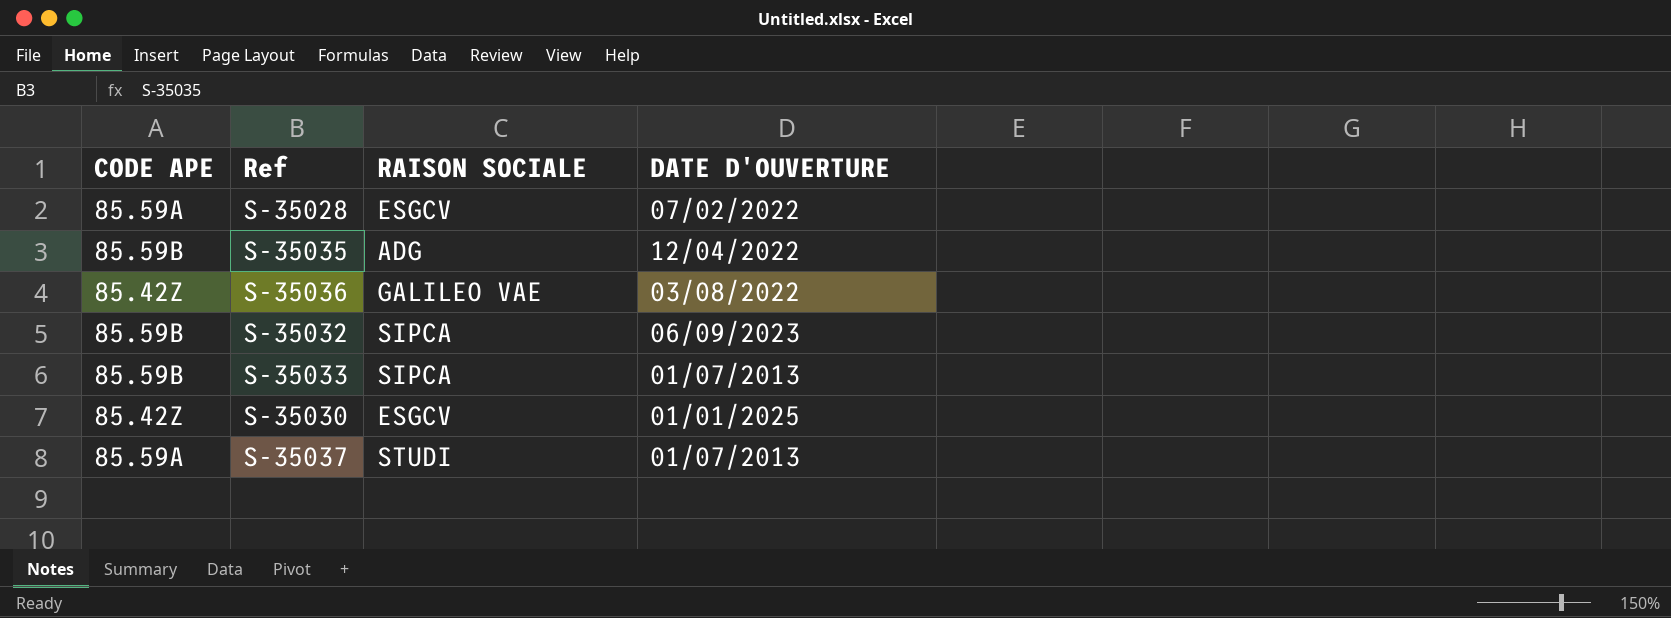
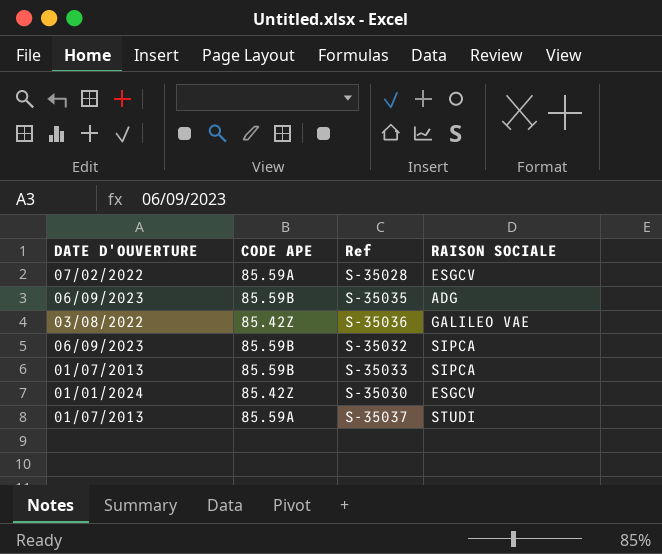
column DATE D'OUVERTURE | position: 4 -> 1
S-35035 | DATE D'OUVERTURE: 12/04/2022 -> 06/09/2023
S-35030 | DATE D'OUVERTURE: 01/01/2025 -> 01/01/2024

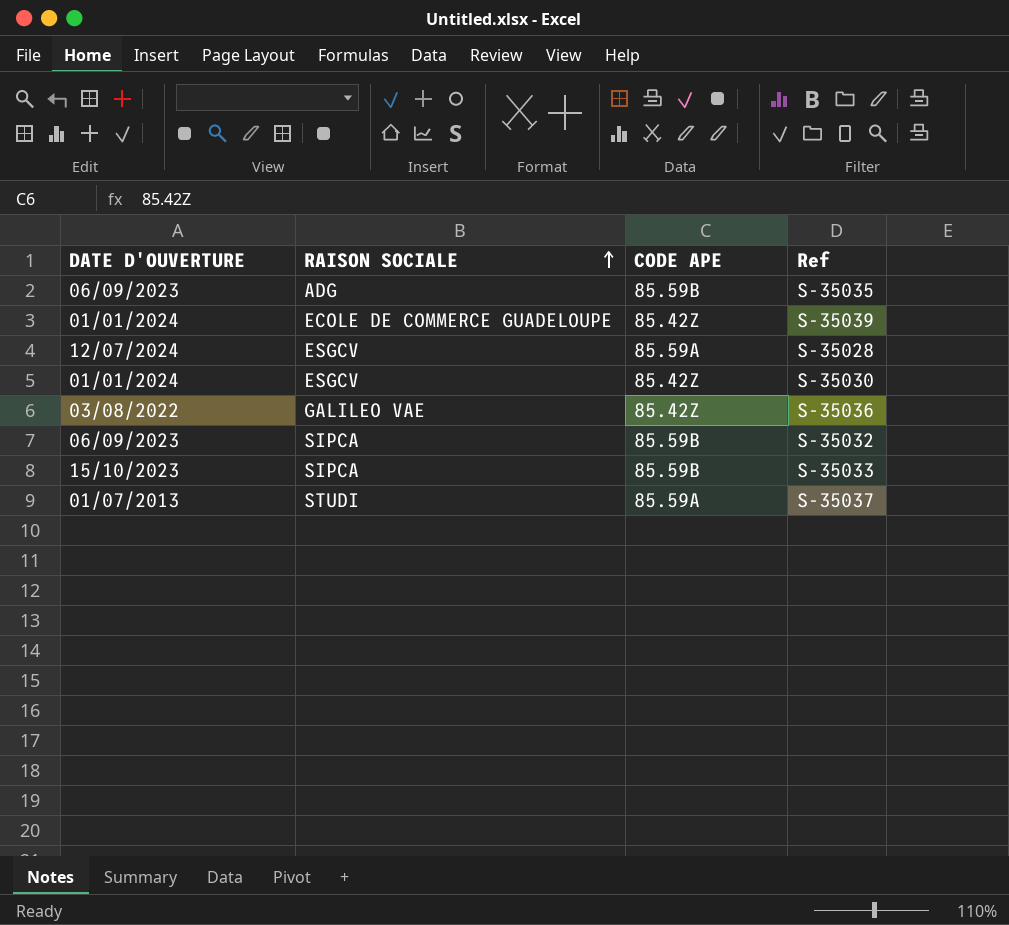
row order: none -> RAISON SOCIALE ascending
column RAISON SOCIALE | position: 4 -> 2
row S-35039: none -> 01/01/2024 | ECOLE DE COMMERCE GUADELOUPE | 85.42Z
S-35028 | DATE D'OUVERTURE: 07/02/2022 -> 12/07/2024
S-35033 | DATE D'OUVERTURE: 01/07/2013 -> 15/10/2023

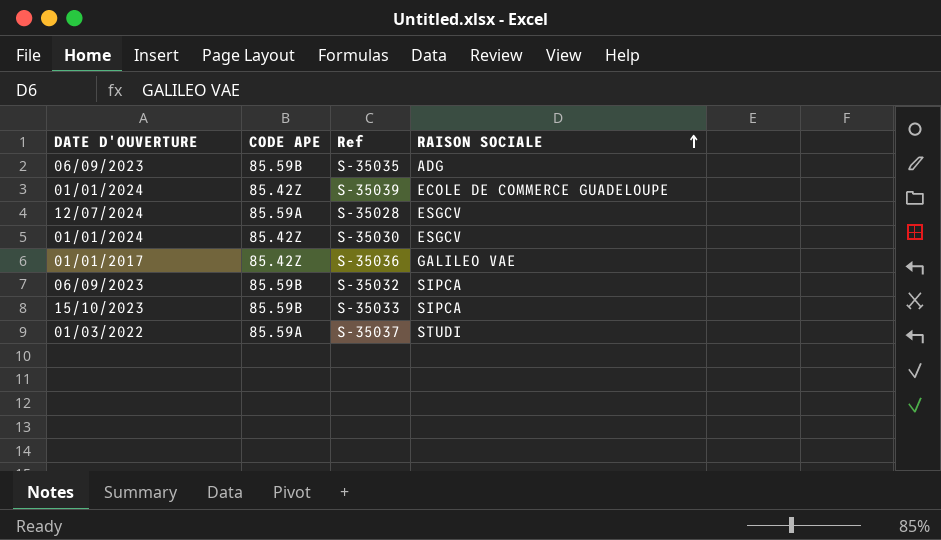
column RAISON SOCIALE | position: 2 -> 4
S-35036 | DATE D'OUVERTURE: 03/08/2022 -> 01/01/2017
S-35037 | DATE D'OUVERTURE: 01/07/2013 -> 01/03/2022

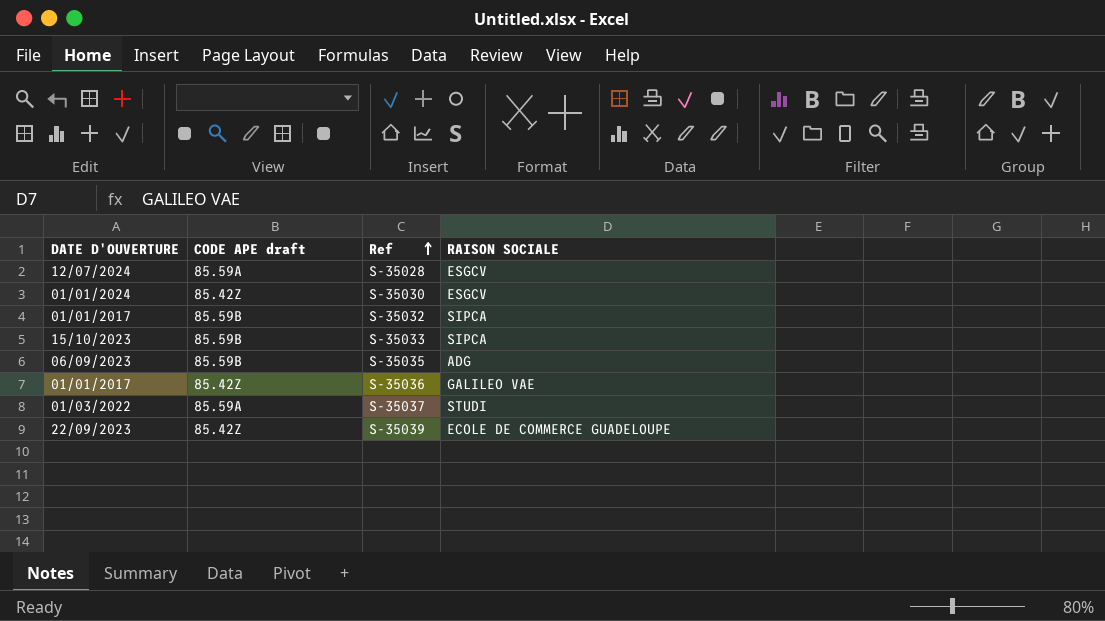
row order: RAISON SOCIALE ascending -> Ref ascending
column name: CODE APE -> CODE APE draft
S-35032 | DATE D'OUVERTURE: 06/09/2023 -> 01/01/2017
S-35039 | DATE D'OUVERTURE: 01/01/2024 -> 22/09/2023

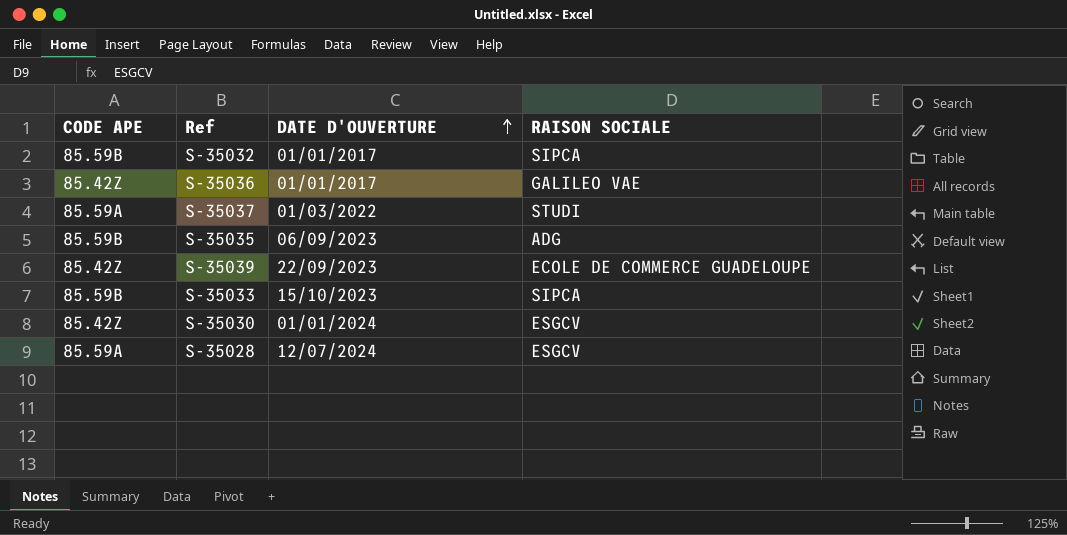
row order: Ref ascending -> DATE D'OUVERTURE ascending
column name: CODE APE draft -> CODE APE
column DATE D'OUVERTURE | position: 1 -> 3

